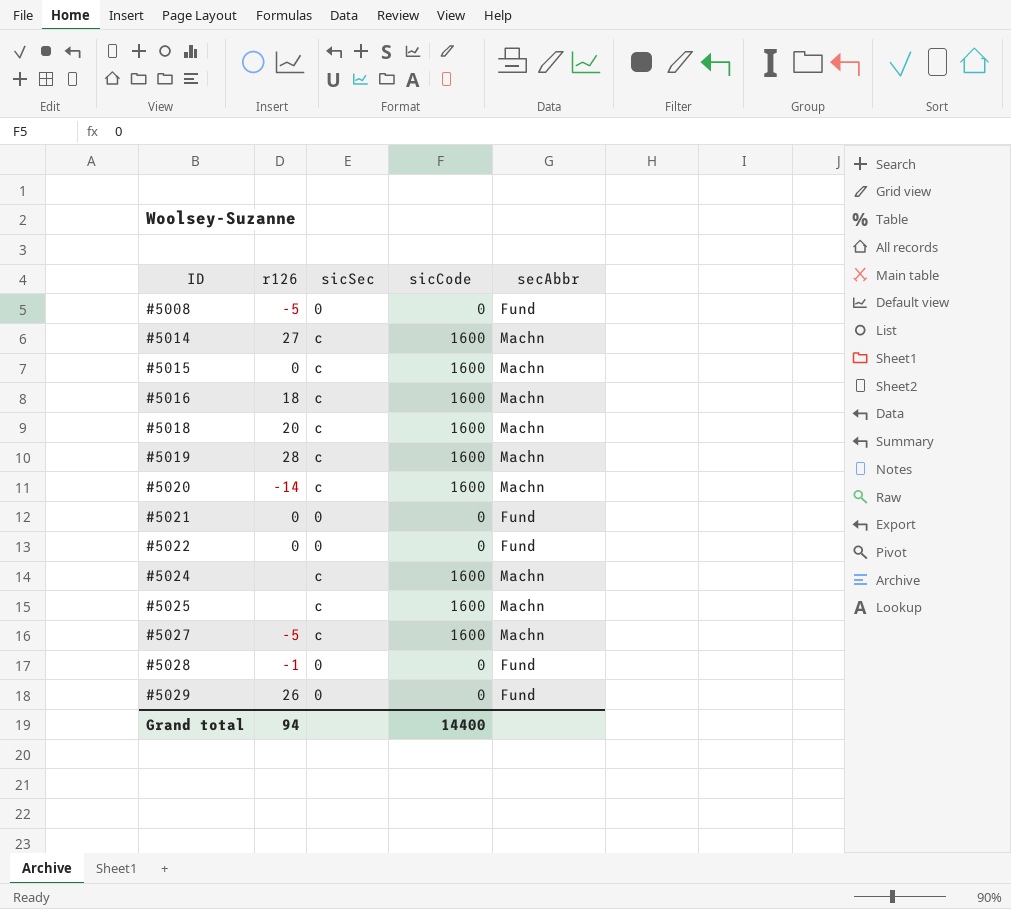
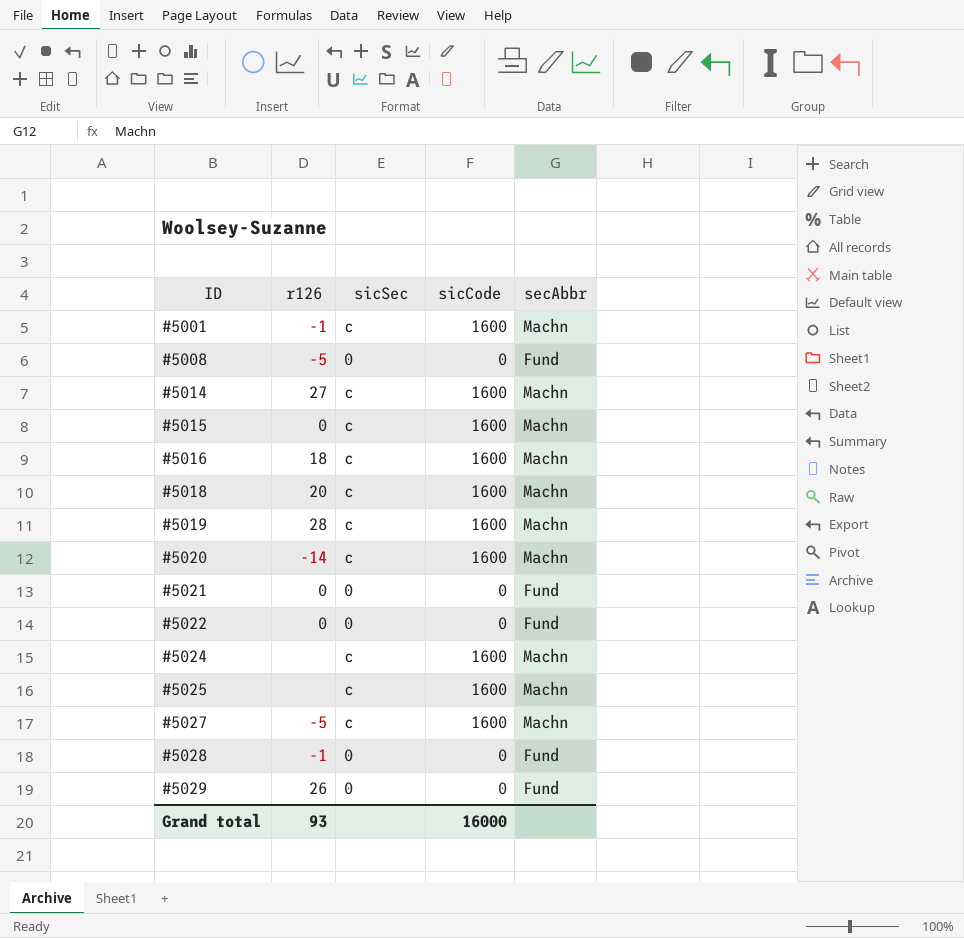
row #5001: none -> -1 | c | 1600 | Machn
Grand total | r126: 94 -> 93
Grand total | sicCode: 14400 -> 16000

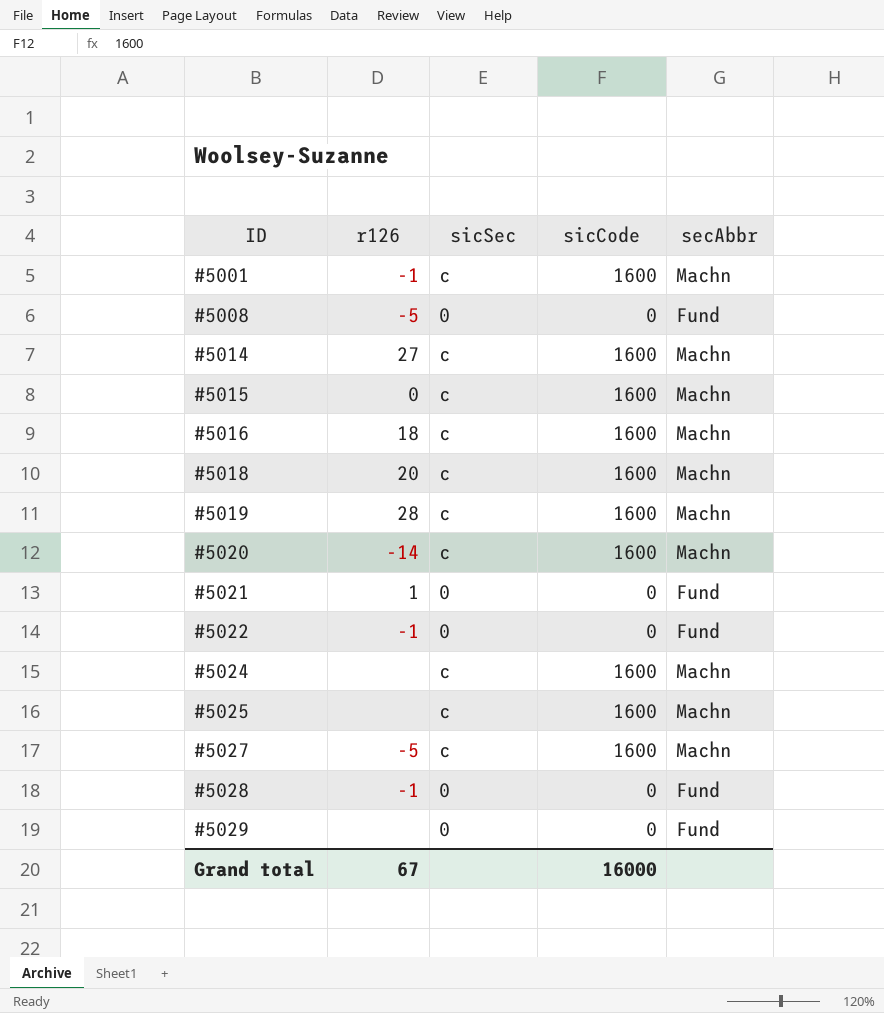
#5021 | r126: 0 -> 1
#5022 | r126: 0 -> -1
#5029 | r126: 26 -> none
Grand total | r126: 93 -> 67

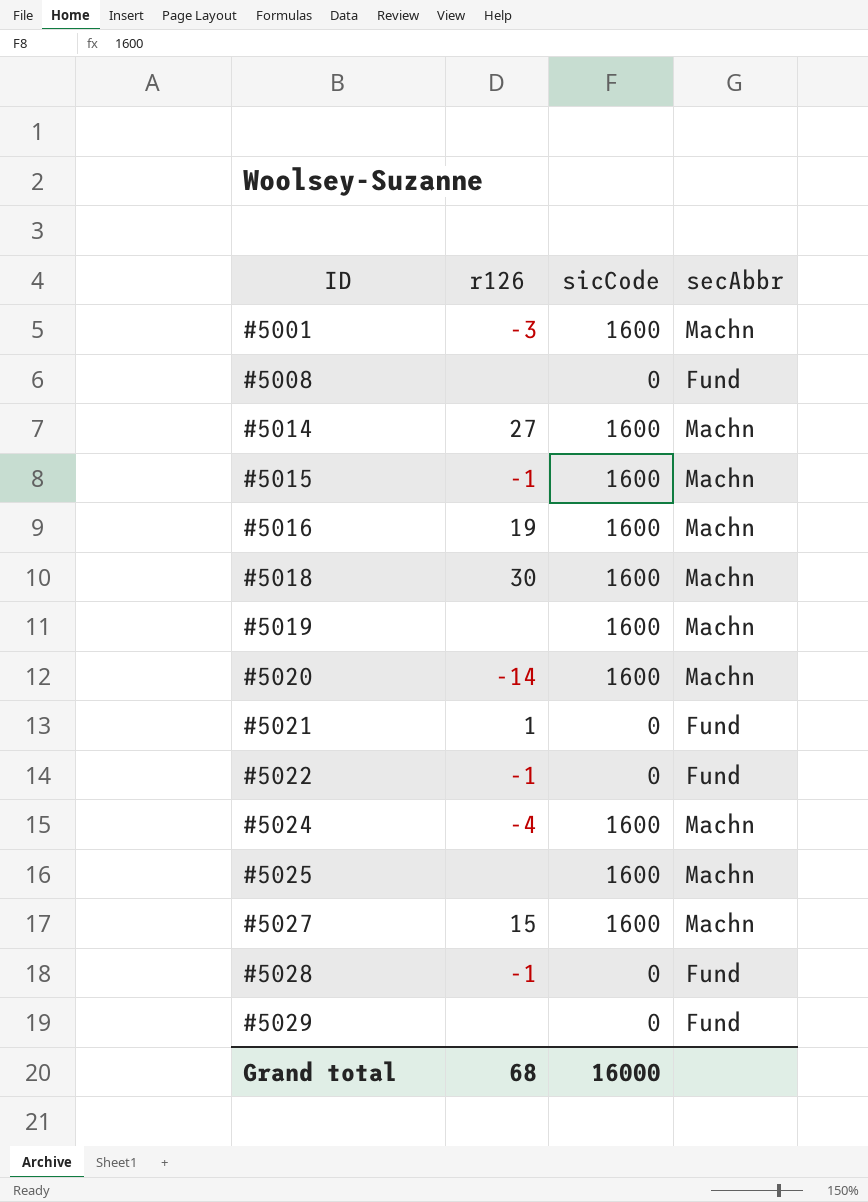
column sicSec | position: 3 -> none
#5001 | r126: -1 -> -3
#5008 | r126: -5 -> none
#5015 | r126: 0 -> -1
#5016 | r126: 18 -> 19
#5018 | r126: 20 -> 30
#5019 | r126: 28 -> none
#5024 | r126: none -> -4
#5027 | r126: -5 -> 15
Grand total | r126: 67 -> 68

